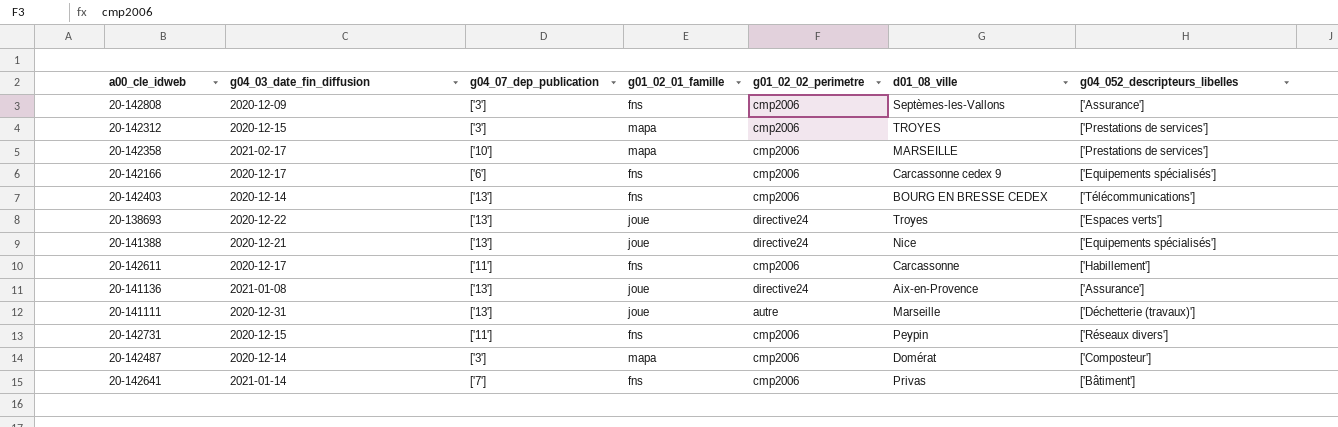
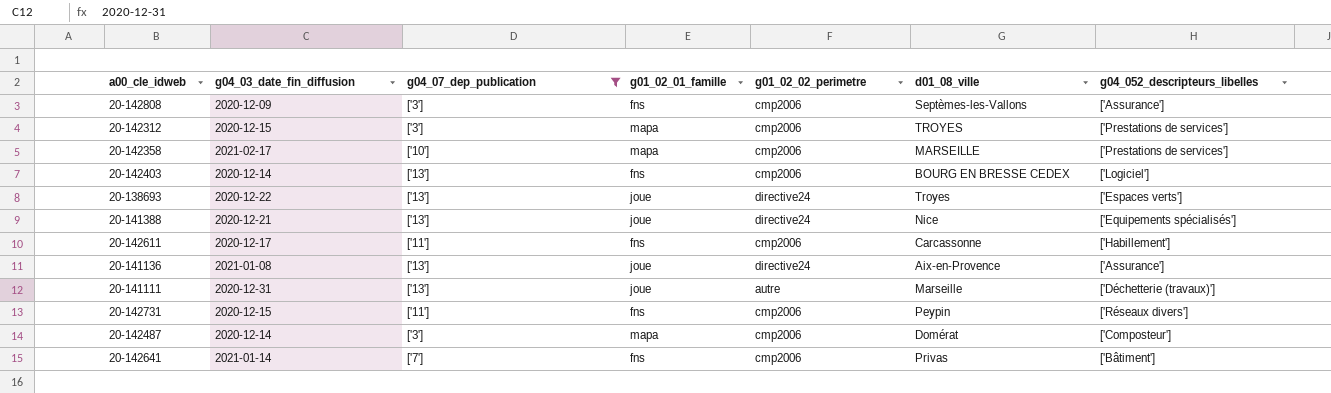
filter: none -> g04_07_dep_publication != ['6']
20-142403 | g04_052_descripteurs_libelles: ['Télécommunications'] -> ['Logiciel']

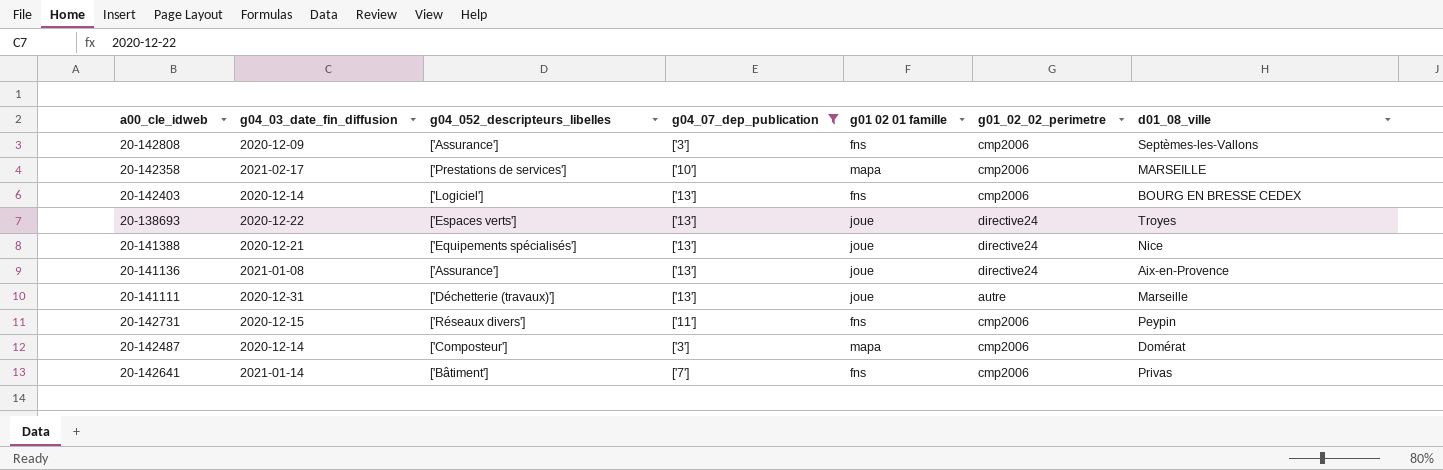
column g04_052_descripteurs_libelles | position: 7 -> 3
column name: g01_02_01_famille -> g01 02 01 famille
row 20-142312: 2020-12-15 | ['3'] | mapa | cmp2006 | TROYES | ['Prestations de services'] -> none
row 20-142611: 2020-12-17 | ['11'] | fns | cmp2006 | Carcassonne | ['Habillement'] -> none

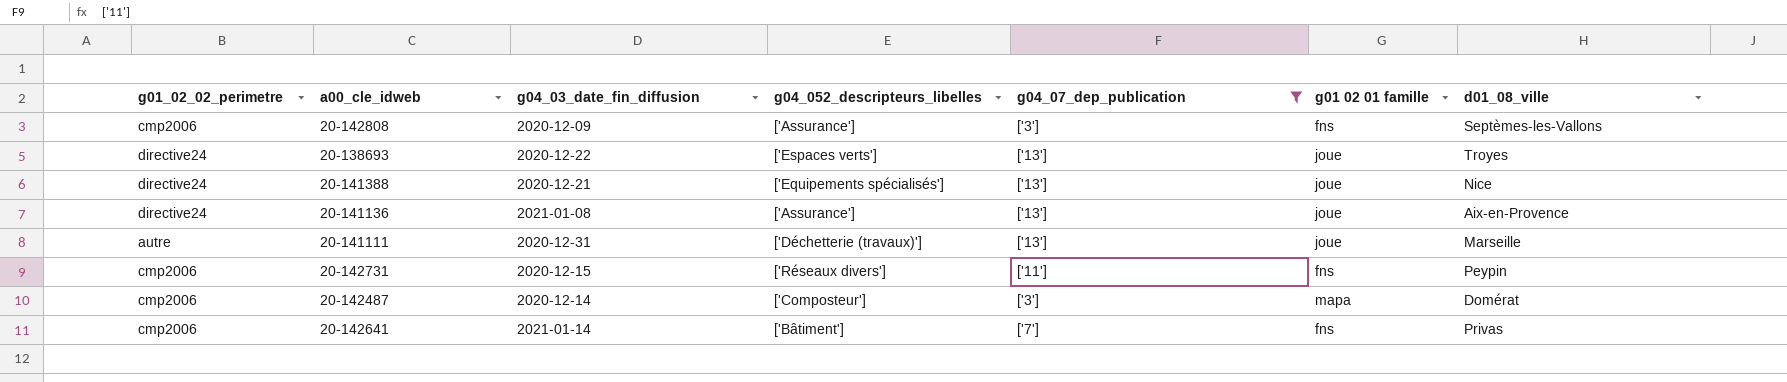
column g01_02_02_perimetre | position: 6 -> 1
row 20-142358: 2021-02-17 | ['Prestations de services'] | ['10'] | mapa | cmp2006 | MARSEILLE -> none
row 20-142403: 2020-12-14 | ['Logiciel'] | ['13'] | fns | cmp2006 | BOURG EN BRESSE CEDEX -> none

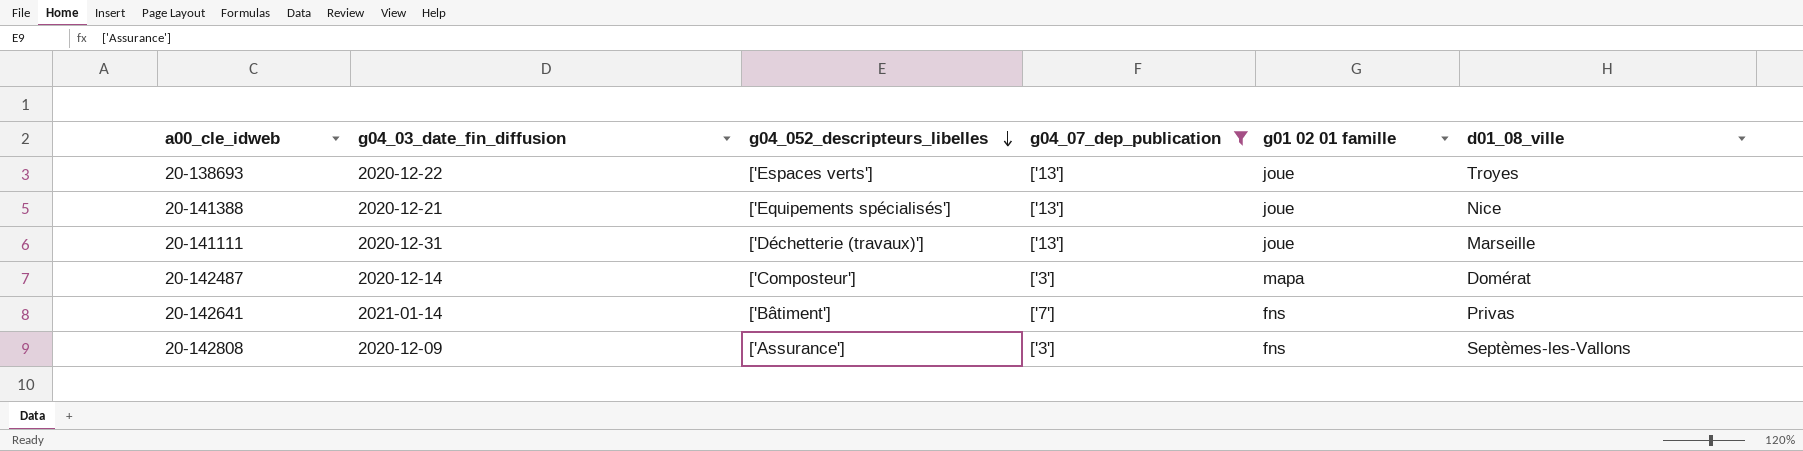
row order: none -> g04_052_descripteurs_libelles descending
column g01_02_02_perimetre | position: 1 -> none
row 20-141136: directive24 | 2021-01-08 | ['Assurance'] | ['13'] | joue | Aix-en-Provence -> none
row 20-142731: cmp2006 | 2020-12-15 | ['Réseaux divers'] | ['11'] | fns | Peypin -> none

